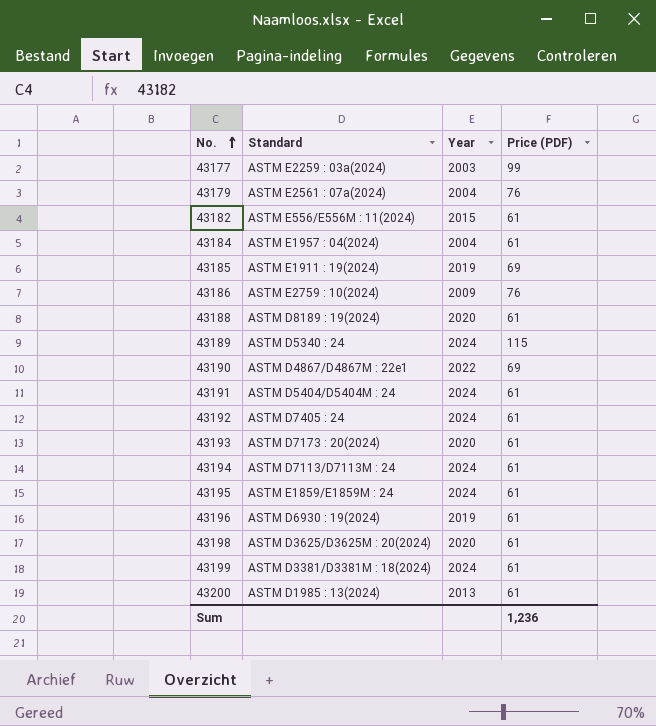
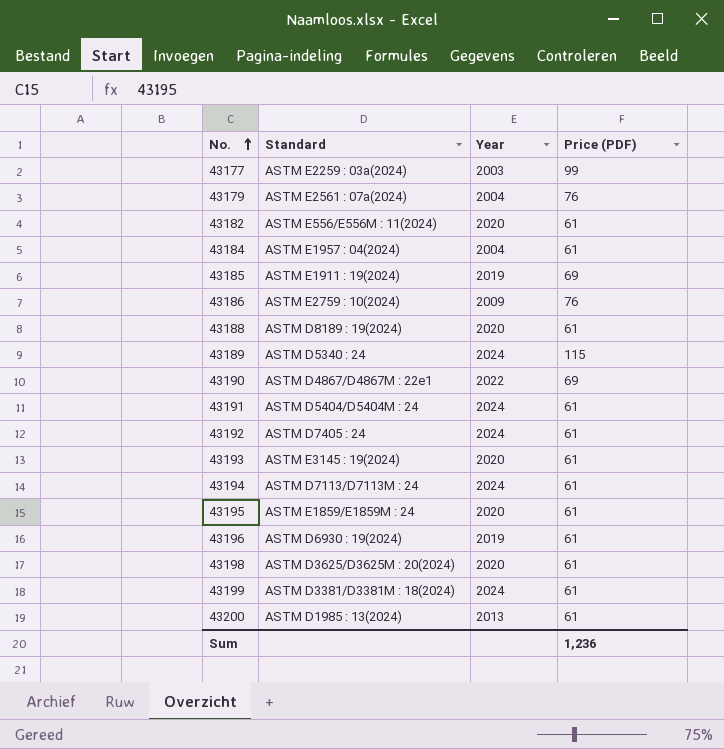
43182 | Year: 2015 -> 2020
43193 | Standard: ASTM D7173 : 20(2024) -> ASTM E3145 : 19(2024)
43195 | Year: 2024 -> 2020

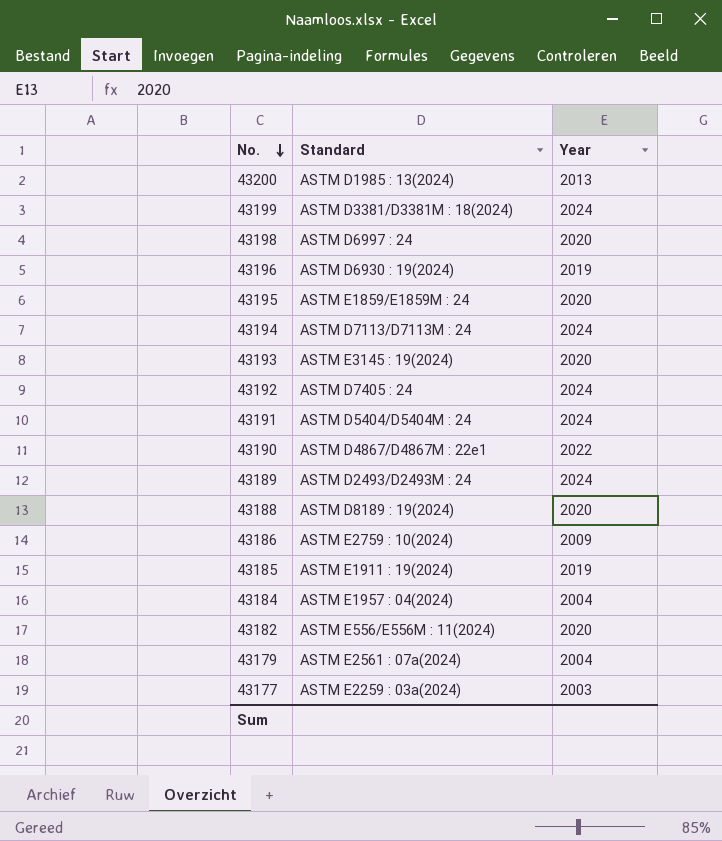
row order: No. ascending -> No. descending
column Price (PDF) | position: 4 -> none
43198 | Standard: ASTM D3625/D3625M : 20(2024) -> ASTM D6997 : 24
43189 | Standard: ASTM D5340 : 24 -> ASTM D2493/D2493M : 24

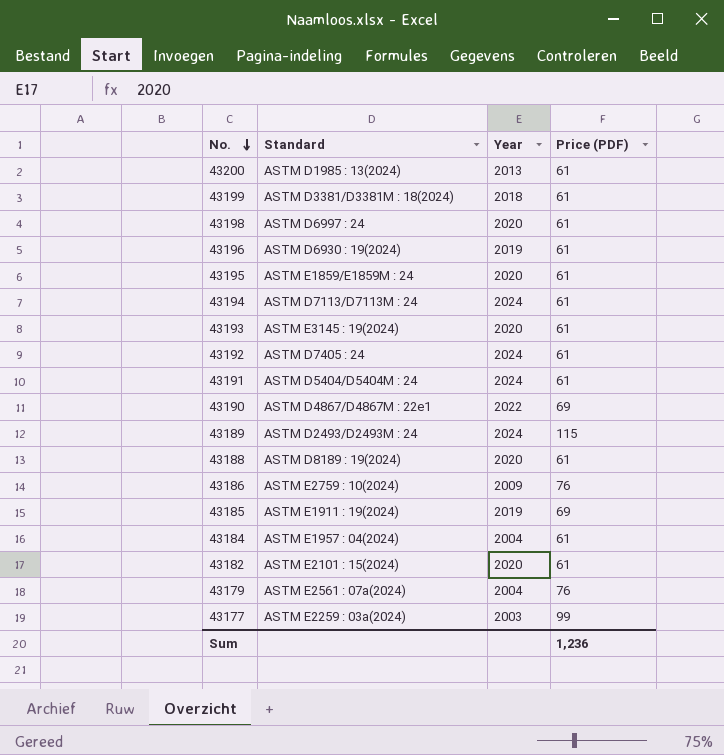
column Price (PDF) | position: none -> 4
43199 | Year: 2024 -> 2018
43182 | Standard: ASTM E556/E556M : 11(2024) -> ASTM E2101 : 15(2024)

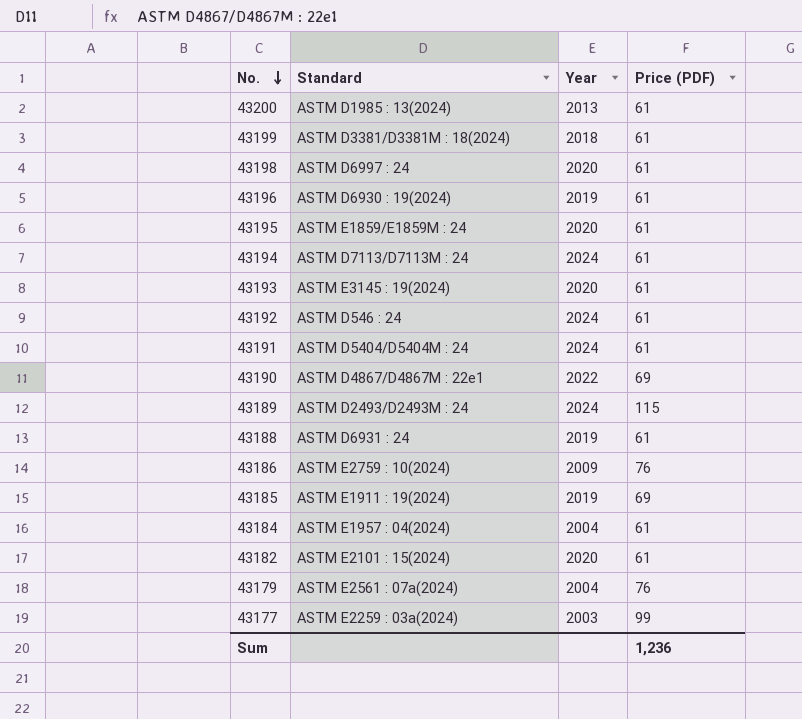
43192 | Standard: ASTM D7405 : 24 -> ASTM D546 : 24
43188 | Standard: ASTM D8189 : 19(2024) -> ASTM D6931 : 24
43188 | Year: 2020 -> 2019

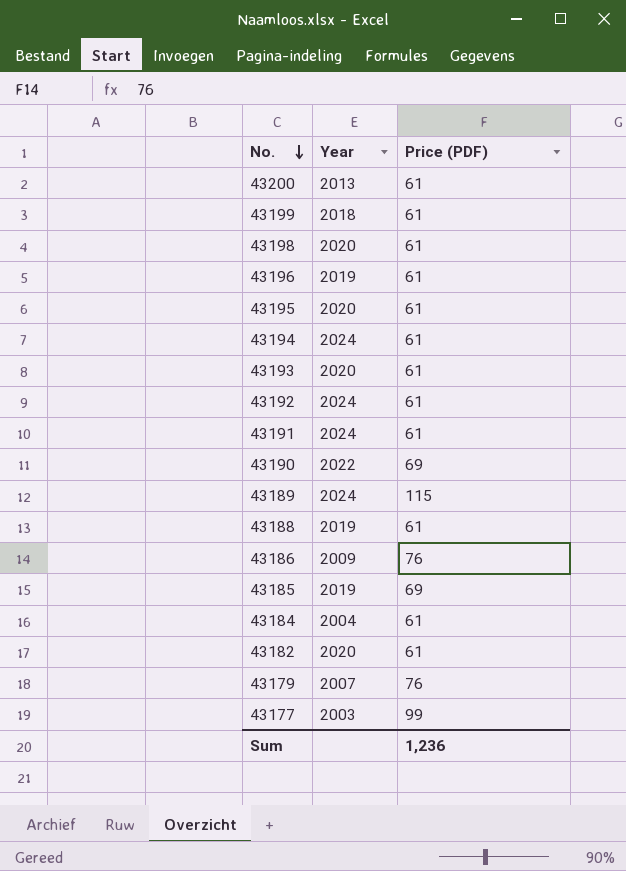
column Standard | position: 2 -> none
43179 | Year: 2004 -> 2007

